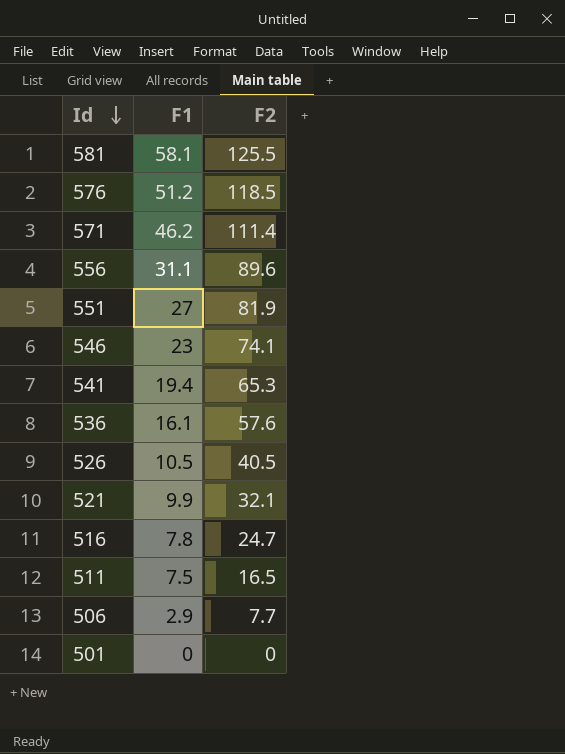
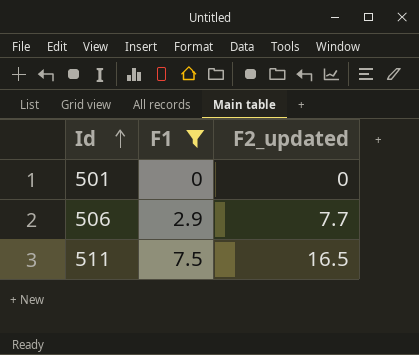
filter: none -> F1 <= 7.5
row order: Id descending -> Id ascending
column name: F2 -> F2_updated

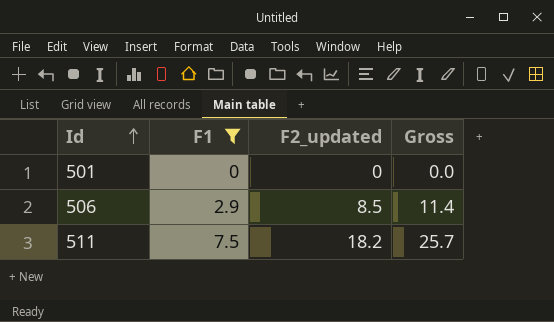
column Gross | formula: none -> [F1] + [F2_updated]
506 | F2_updated: 7.7 -> 8.5
511 | F2_updated: 16.5 -> 18.2

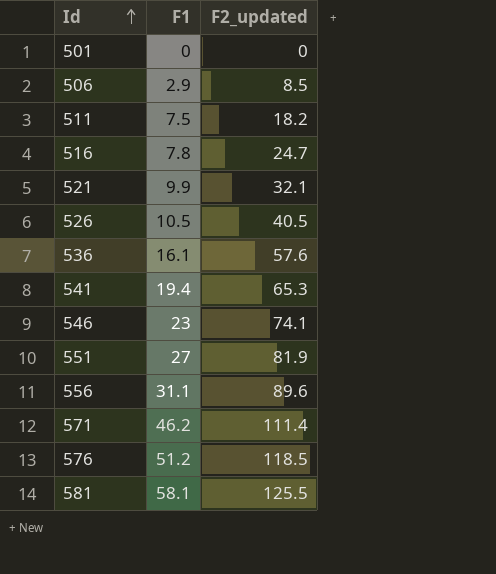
filter: F1 <= 7.5 -> none
column Gross | formula: [F1] + [F2_updated] -> none

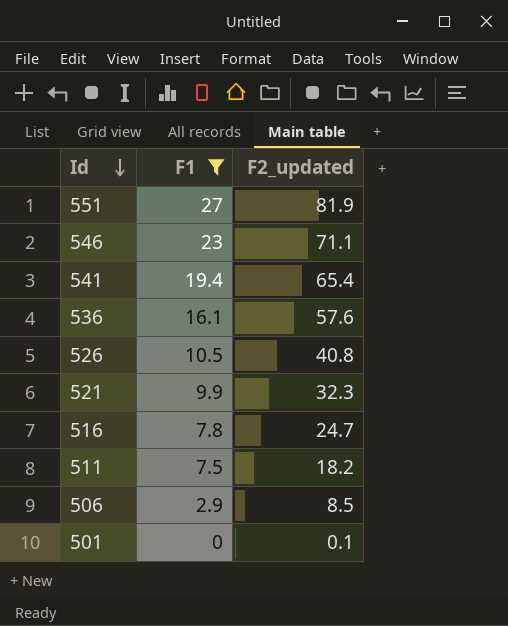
filter: none -> F1 <= 27
row order: Id ascending -> Id descending
546 | F2_updated: 74.1 -> 71.1
541 | F2_updated: 65.3 -> 65.4
526 | F2_updated: 40.5 -> 40.8
521 | F2_updated: 32.1 -> 32.3
501 | F2_updated: 0 -> 0.1

